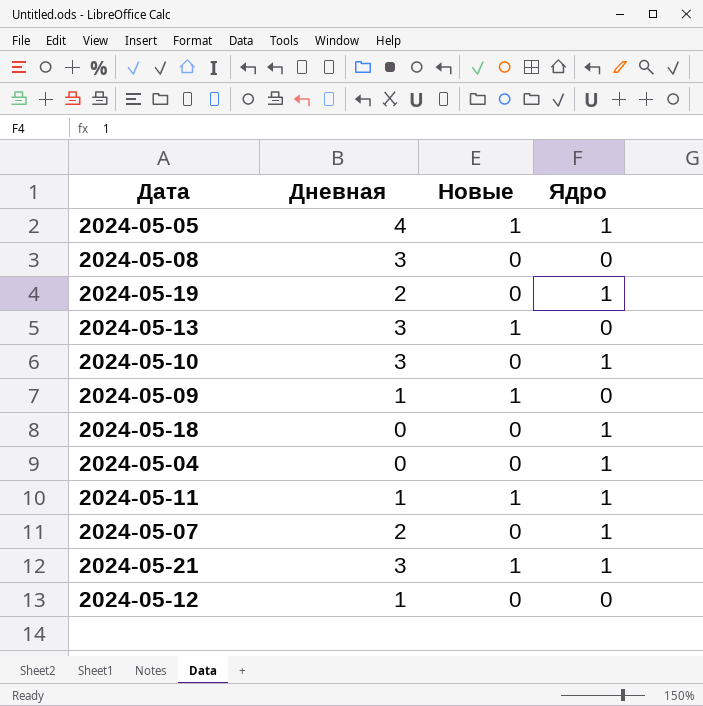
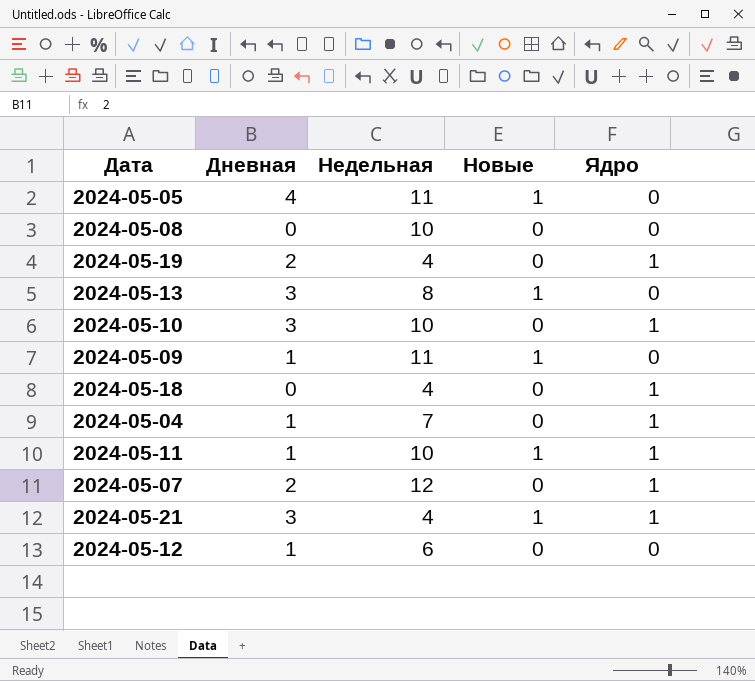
column Недельная | position: none -> 3
2024-05-05 | Ядро: 1 -> 0
2024-05-08 | Дневная: 3 -> 0
2024-05-04 | Дневная: 0 -> 1

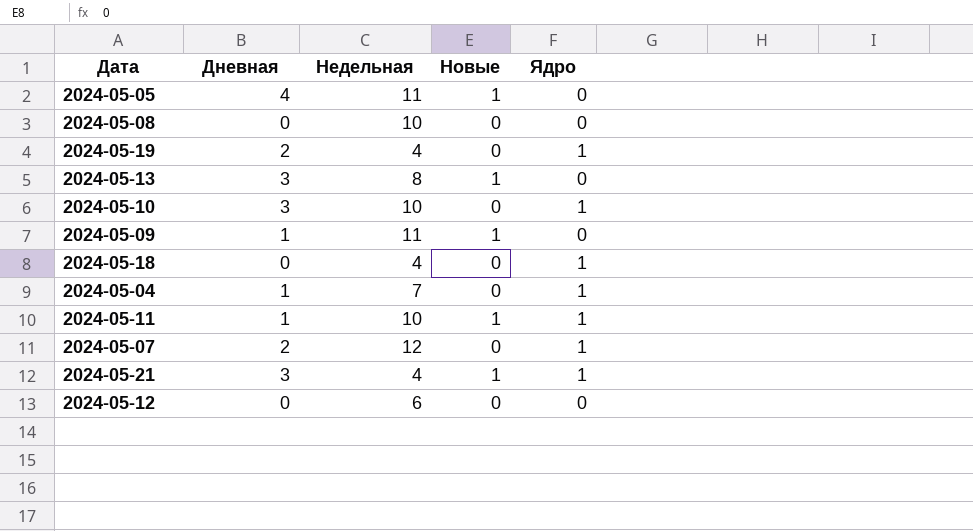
2024-05-12 | Дневная: 1 -> 0

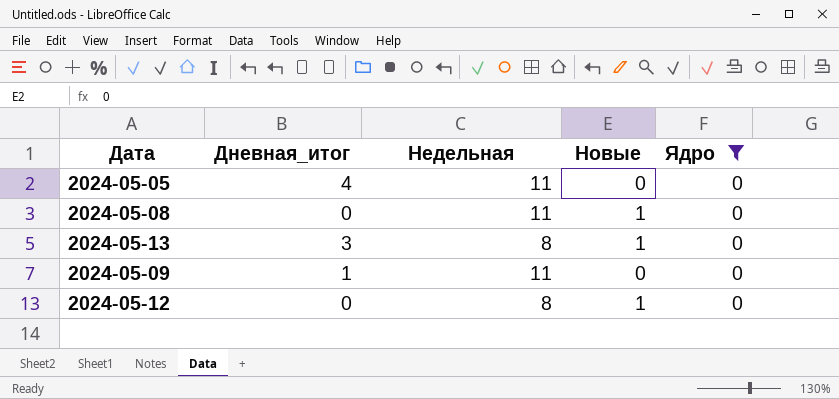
filter: none -> Ядро = 0
column name: Дневная -> Дневная_итог
2024-05-05 | Новые: 1 -> 0
2024-05-08 | Недельная: 10 -> 11
2024-05-08 | Новые: 0 -> 1
2024-05-09 | Новые: 1 -> 0
2024-05-12 | Недельная: 6 -> 8
2024-05-12 | Новые: 0 -> 1

